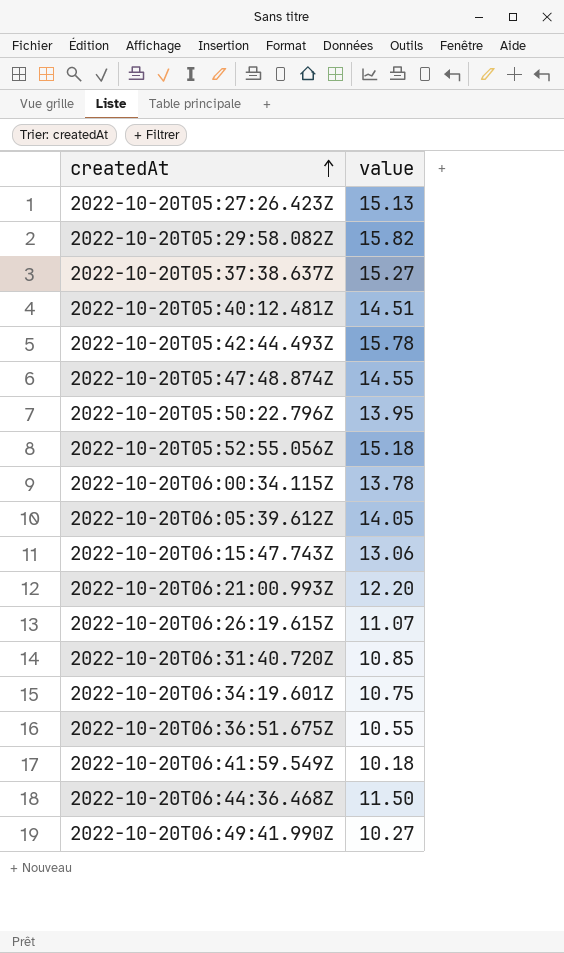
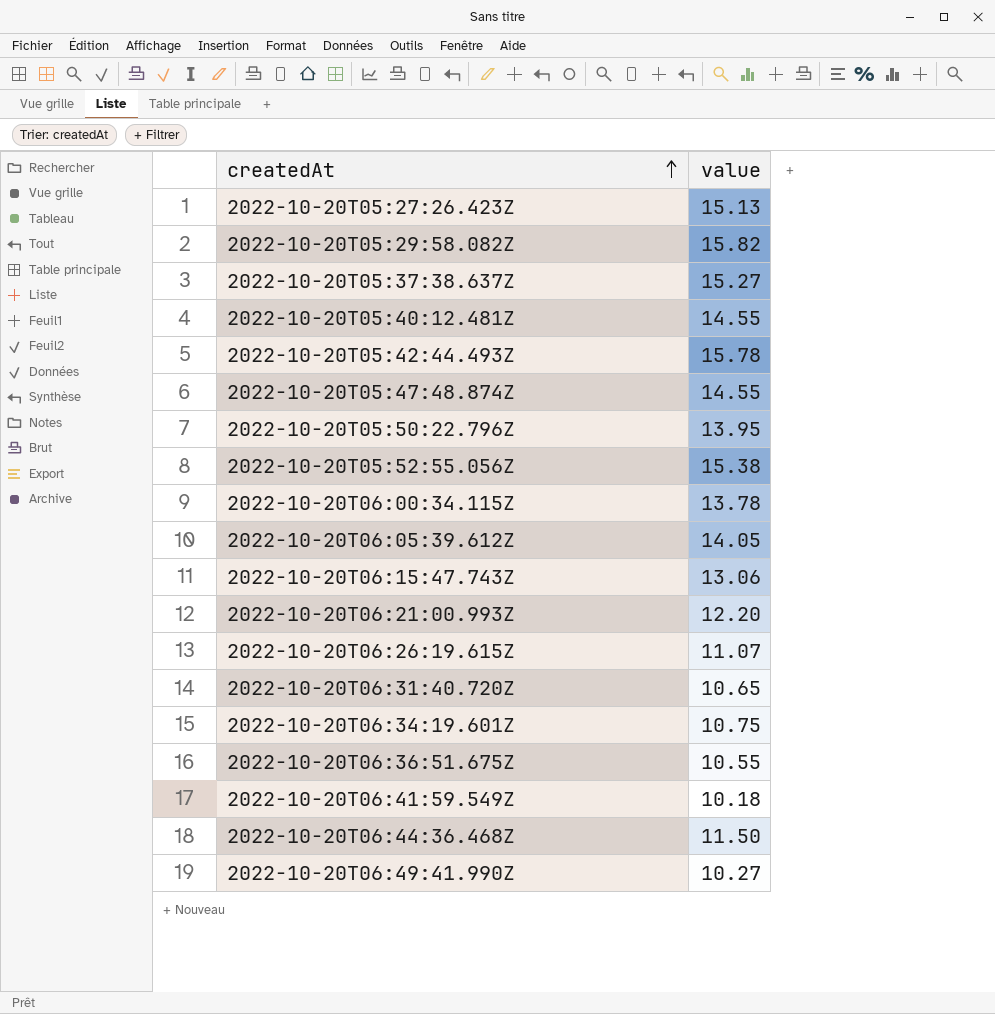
2022-10-20T05:40:12.481Z | value: 14.51 -> 14.55
2022-10-20T05:52:55.056Z | value: 15.18 -> 15.38
2022-10-20T06:31:40.720Z | value: 10.85 -> 10.65

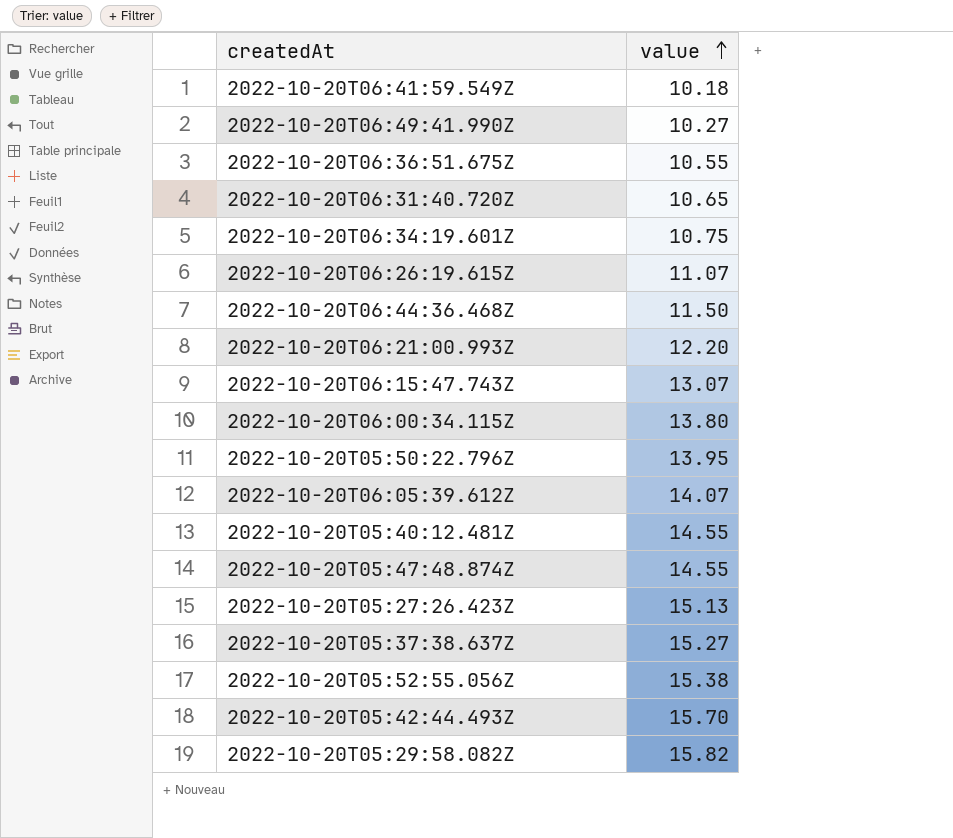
row order: createdAt ascending -> value ascending
2022-10-20T06:15:47.743Z | value: 13.06 -> 13.07
2022-10-20T06:00:34.115Z | value: 13.78 -> 13.80
2022-10-20T06:05:39.612Z | value: 14.05 -> 14.07
2022-10-20T05:42:44.493Z | value: 15.78 -> 15.70

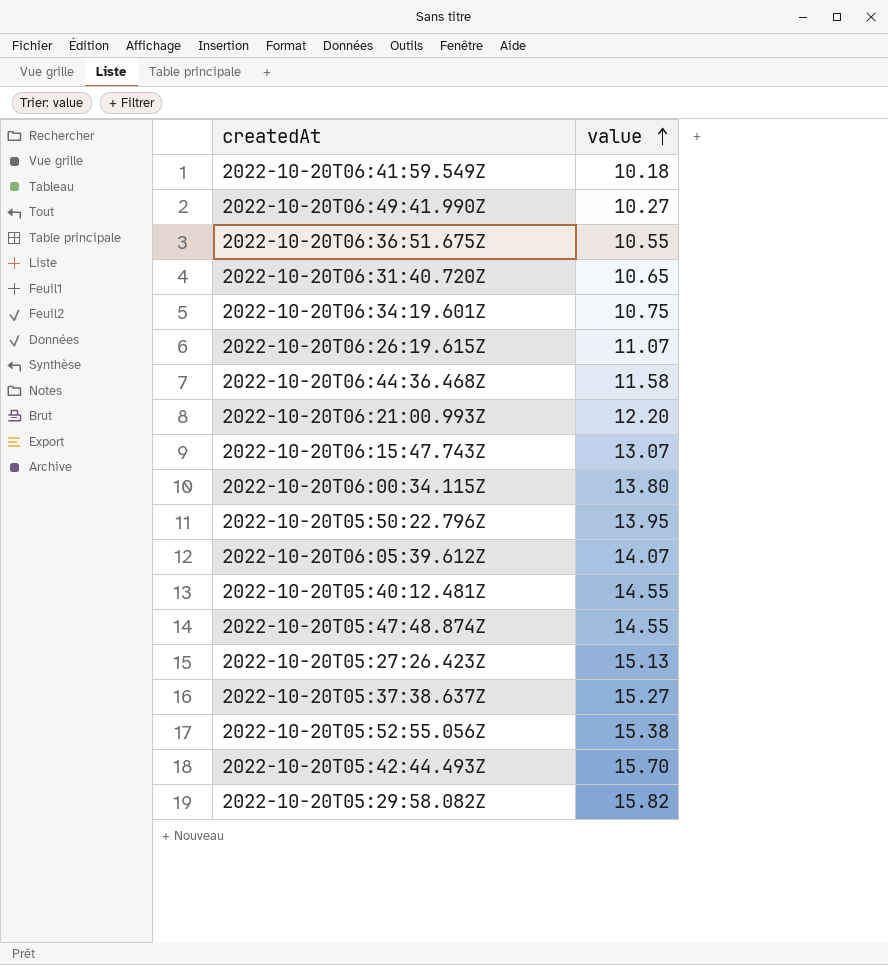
2022-10-20T06:44:36.468Z | value: 11.50 -> 11.58

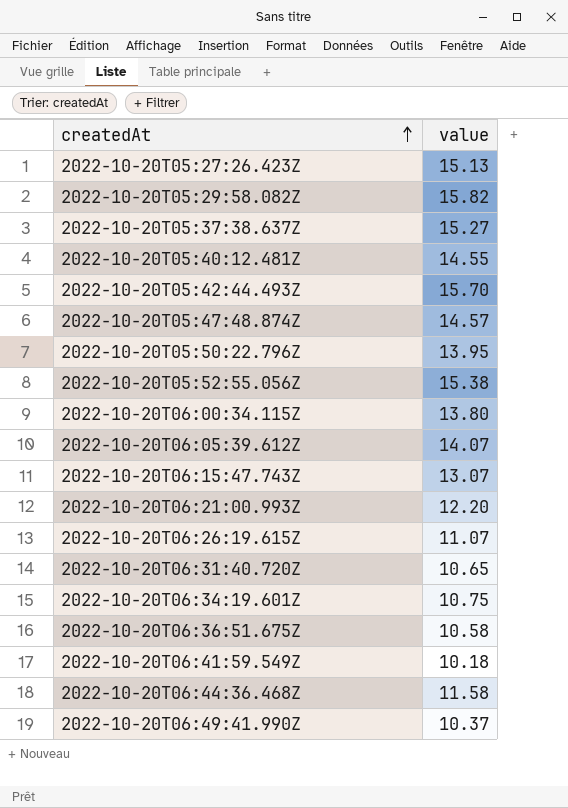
row order: value ascending -> createdAt ascending
2022-10-20T05:47:48.874Z | value: 14.55 -> 14.57
2022-10-20T06:36:51.675Z | value: 10.55 -> 10.58
2022-10-20T06:49:41.990Z | value: 10.27 -> 10.37

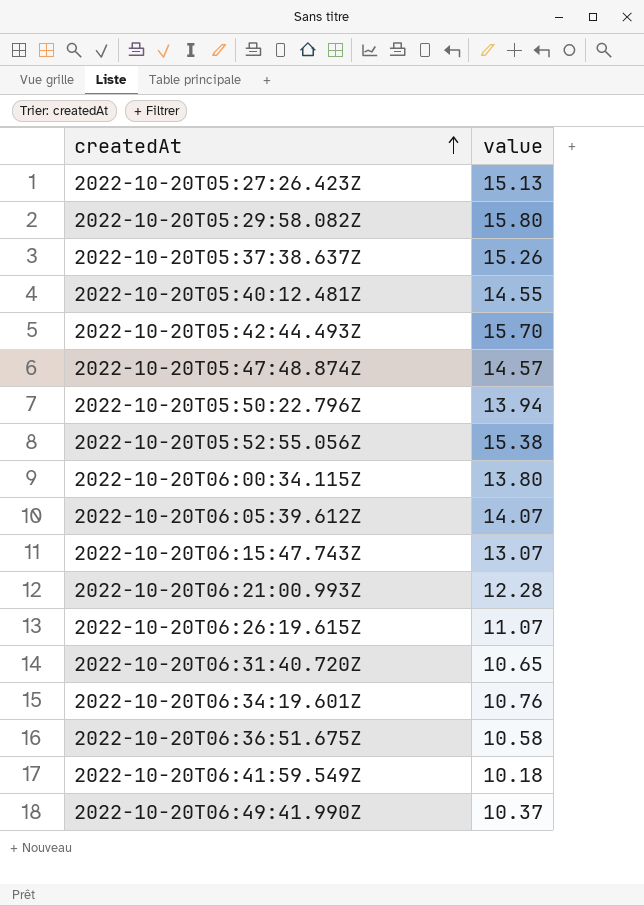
row 2022-10-20T06:44:36.468Z: 11.58 -> none
2022-10-20T05:29:58.082Z | value: 15.82 -> 15.80
2022-10-20T05:37:38.637Z | value: 15.27 -> 15.26
2022-10-20T05:50:22.796Z | value: 13.95 -> 13.94
2022-10-20T06:21:00.993Z | value: 12.20 -> 12.28
2022-10-20T06:34:19.601Z | value: 10.75 -> 10.76

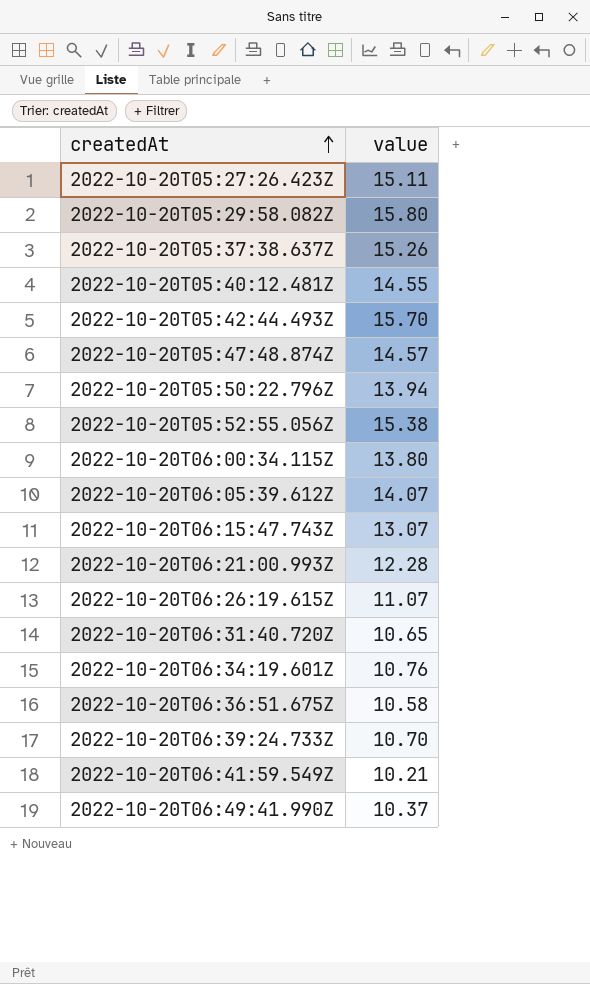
2022-10-20T05:27:26.423Z | value: 15.13 -> 15.11
row 2022-10-20T06:39:24.733Z: none -> 10.70
2022-10-20T06:41:59.549Z | value: 10.18 -> 10.21

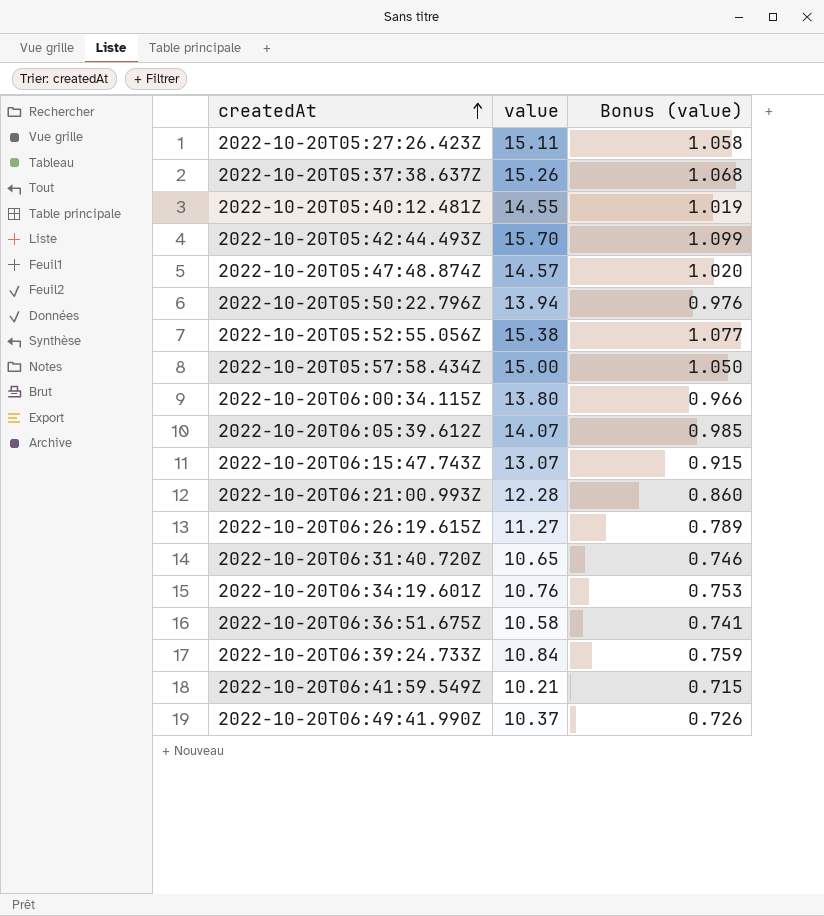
column Bonus (value) | formula: none -> [value] * 0.07
row 2022-10-20T05:29:58.082Z: 15.80 -> none
row 2022-10-20T05:57:58.434Z: none -> 15.00 | 1.050
2022-10-20T06:26:19.615Z | value: 11.07 -> 11.27
2022-10-20T06:39:24.733Z | value: 10.70 -> 10.84

